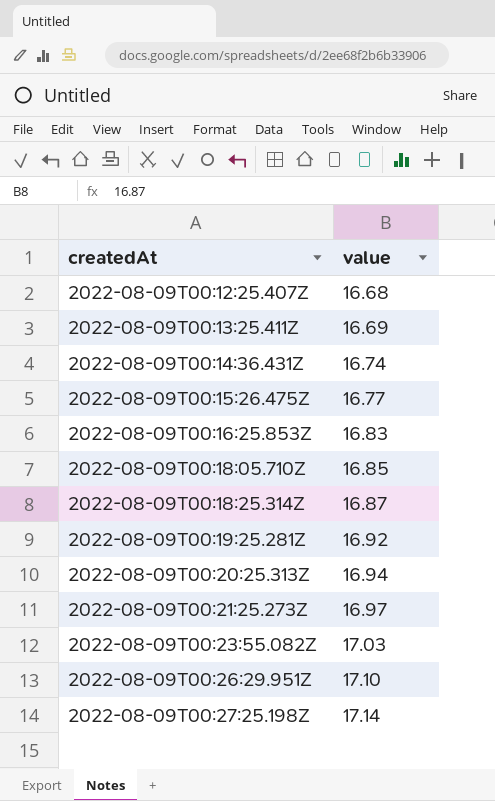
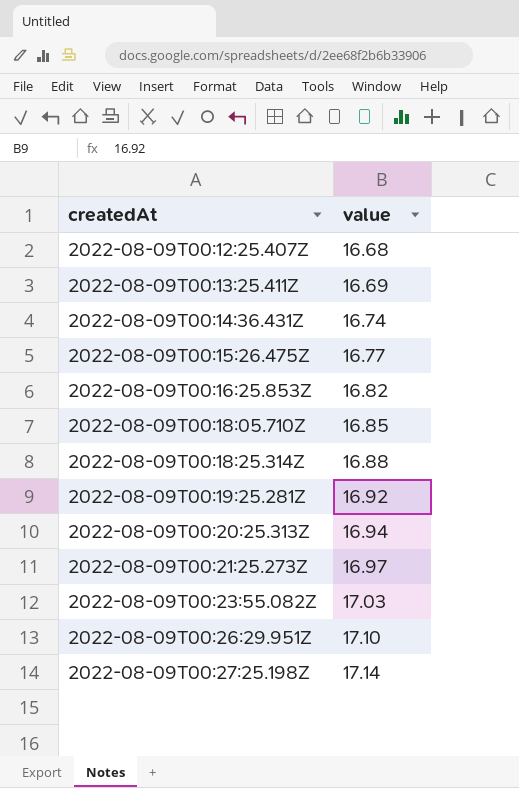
2022-08-09T00:16:25.853Z | value: 16.83 -> 16.82
2022-08-09T00:18:25.314Z | value: 16.87 -> 16.88

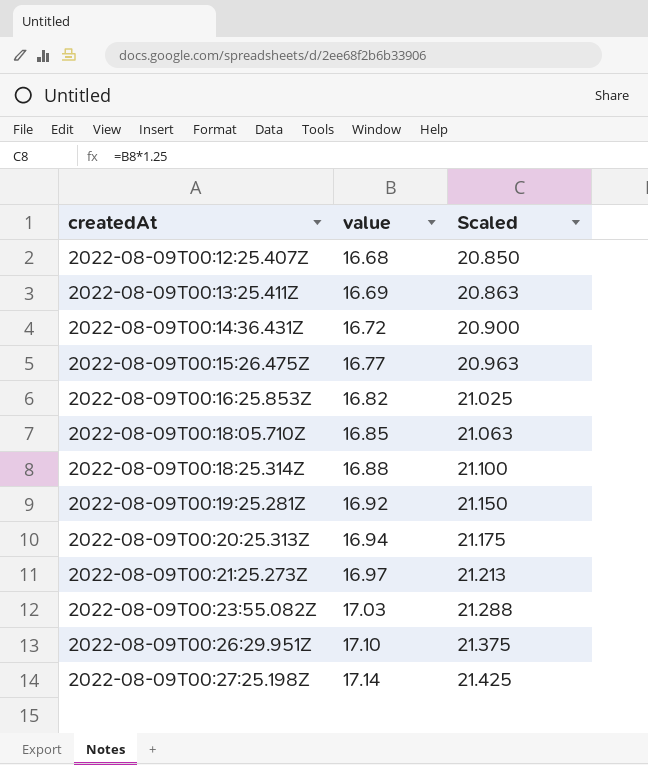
column Scaled | formula: none -> [value] * 1.25
2022-08-09T00:14:36.431Z | value: 16.74 -> 16.72

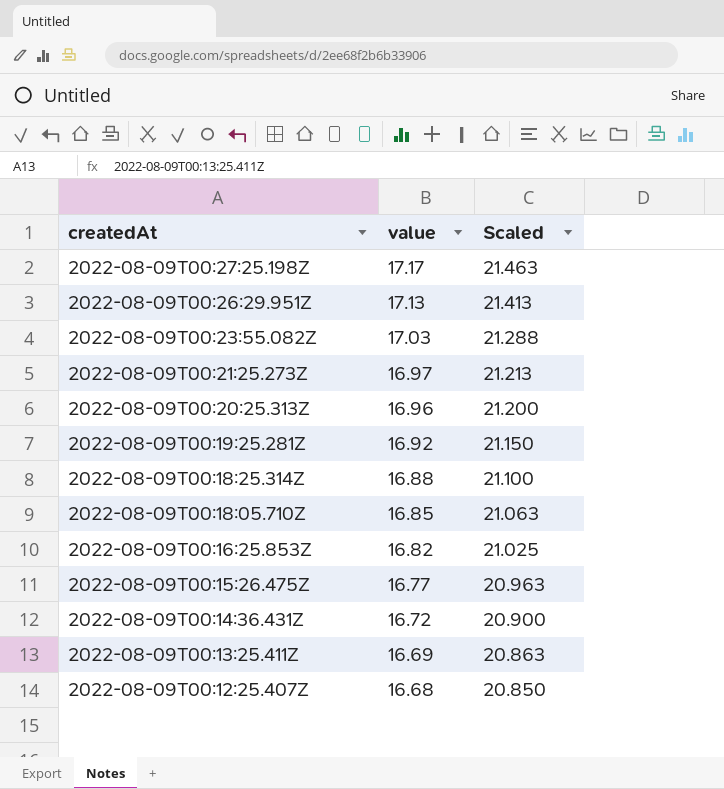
row order: createdAt ascending -> createdAt descending
2022-08-09T00:27:25.198Z | value: 17.14 -> 17.17
2022-08-09T00:27:25.198Z | Scaled: 21.425 -> 21.463
2022-08-09T00:26:29.951Z | value: 17.10 -> 17.13
2022-08-09T00:26:29.951Z | Scaled: 21.375 -> 21.413
2022-08-09T00:20:25.313Z | value: 16.94 -> 16.96
2022-08-09T00:20:25.313Z | Scaled: 21.175 -> 21.200

